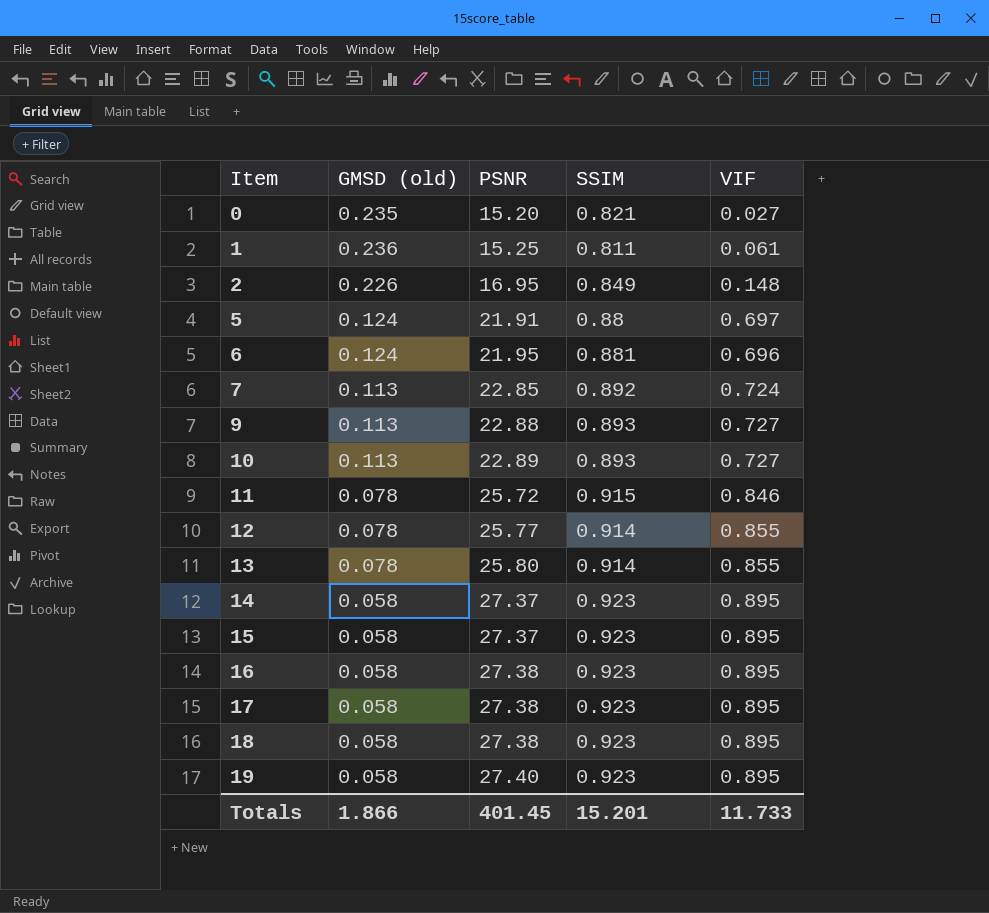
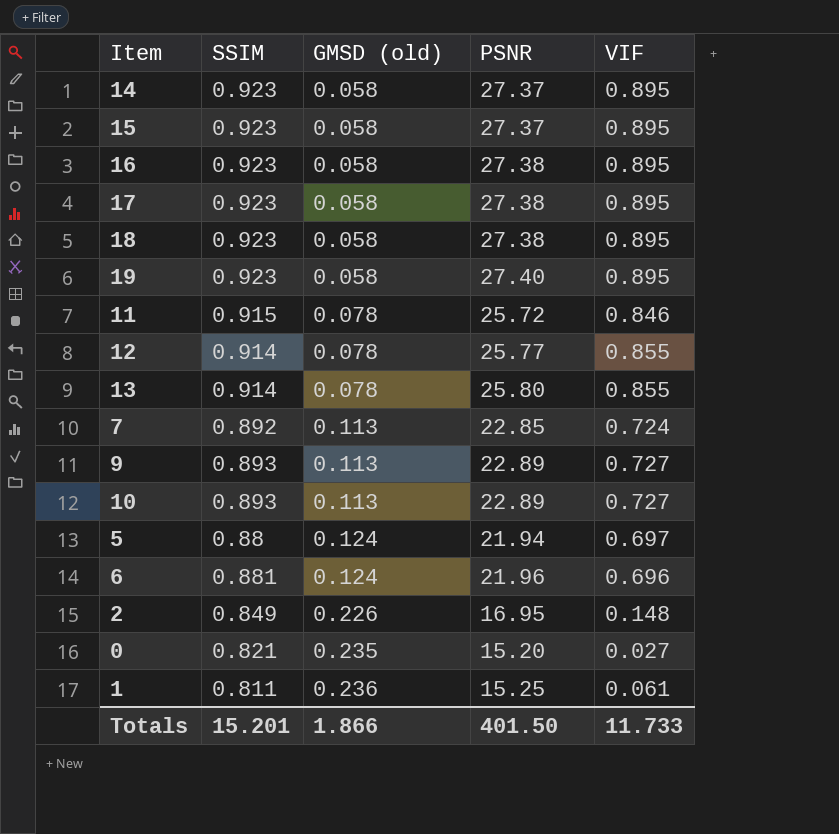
row order: Item ascending -> GMSD (old) ascending
column SSIM | position: 4 -> 2
9 | PSNR: 22.88 -> 22.89
5 | PSNR: 21.91 -> 21.94
6 | PSNR: 21.95 -> 21.96
Totals | PSNR: 401.45 -> 401.50

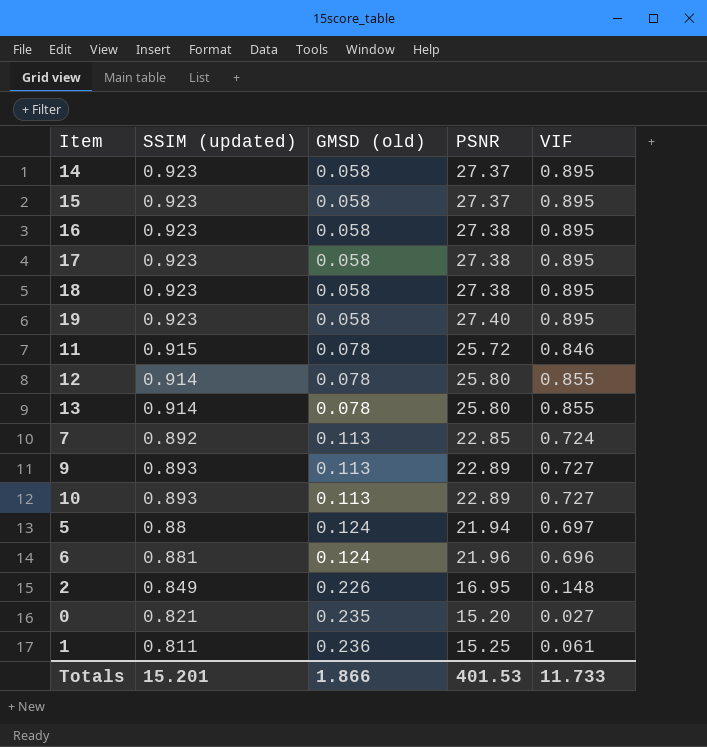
column name: SSIM -> SSIM (updated)
12 | PSNR: 25.77 -> 25.80
Totals | PSNR: 401.50 -> 401.53

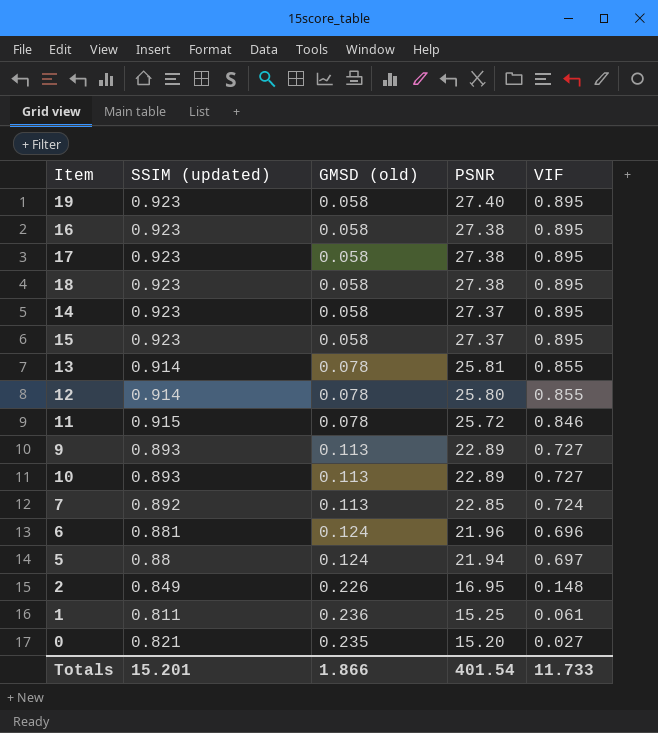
row order: GMSD (old) ascending -> PSNR descending
13 | PSNR: 25.80 -> 25.81
Totals | PSNR: 401.53 -> 401.54

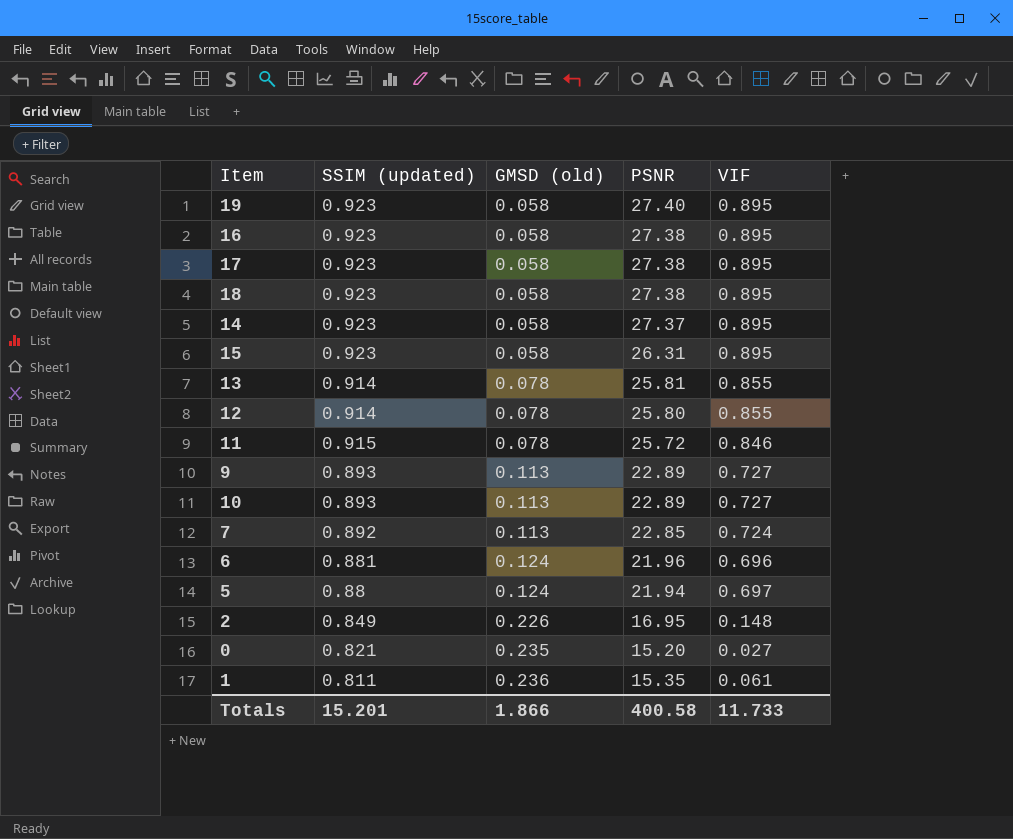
row order: PSNR descending -> GMSD (old) ascending
15 | PSNR: 27.37 -> 26.31
1 | PSNR: 15.25 -> 15.35
Totals | PSNR: 401.54 -> 400.58

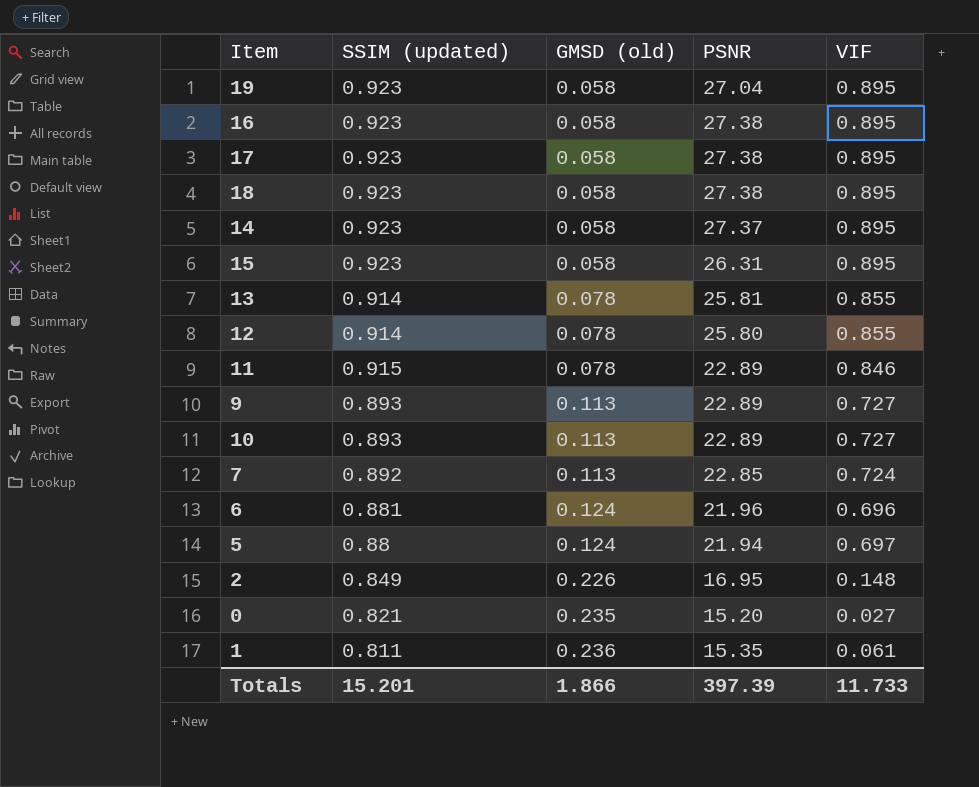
19 | PSNR: 27.40 -> 27.04
11 | PSNR: 25.72 -> 22.89
Totals | PSNR: 400.58 -> 397.39

